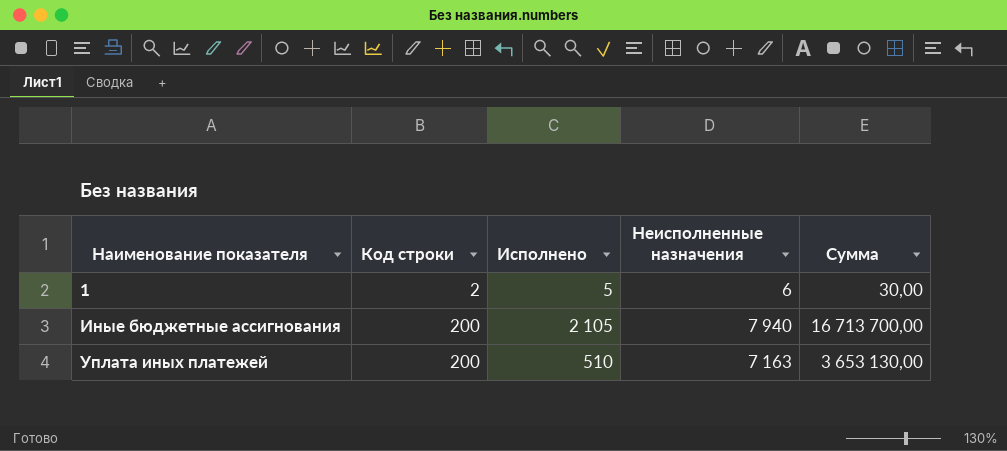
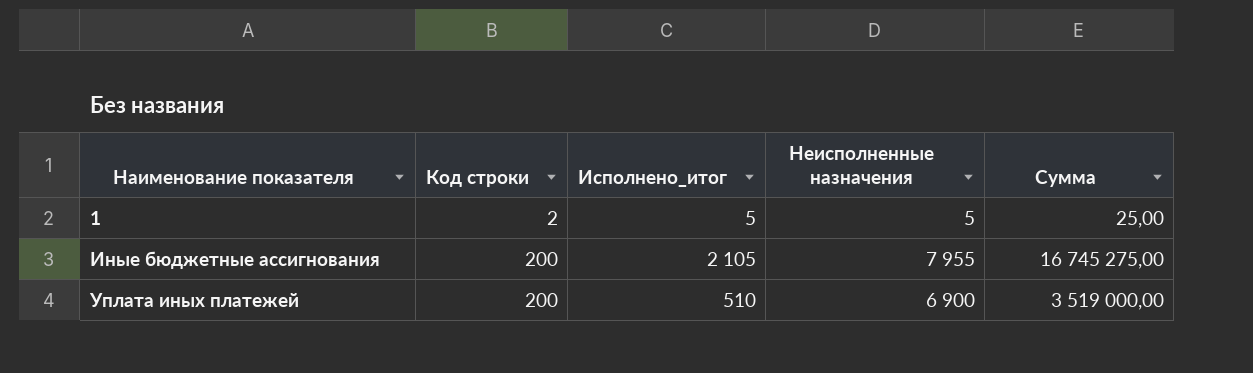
column name: Исполнено -> Исполнено_итог
1 | Неисполненные назначения: 6 -> 5
1 | Сумма: 30,00 -> 25,00
Иные бюджетные ассигнования | Неисполненные назначения: 7 940 -> 7 955
Иные бюджетные ассигнования | Сумма: 16 713 700,00 -> 16 745 275,00
Уплата иных платежей | Неисполненные назначения: 7 163 -> 6 900
Уплата иных платежей | Сумма: 3 653 130,00 -> 3 519 000,00

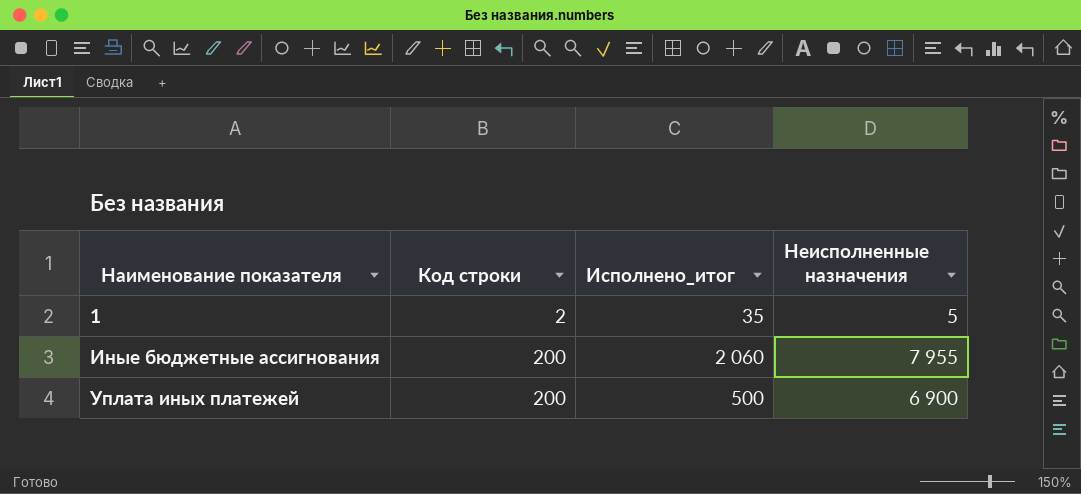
column Сумма | formula: [Исполнено_итог] * [Неисполненные назначения] -> none
1 | Исполнено_итог: 5 -> 35
Иные бюджетные ассигнования | Исполнено_итог: 2 105 -> 2 060
Уплата иных платежей | Исполнено_итог: 510 -> 500

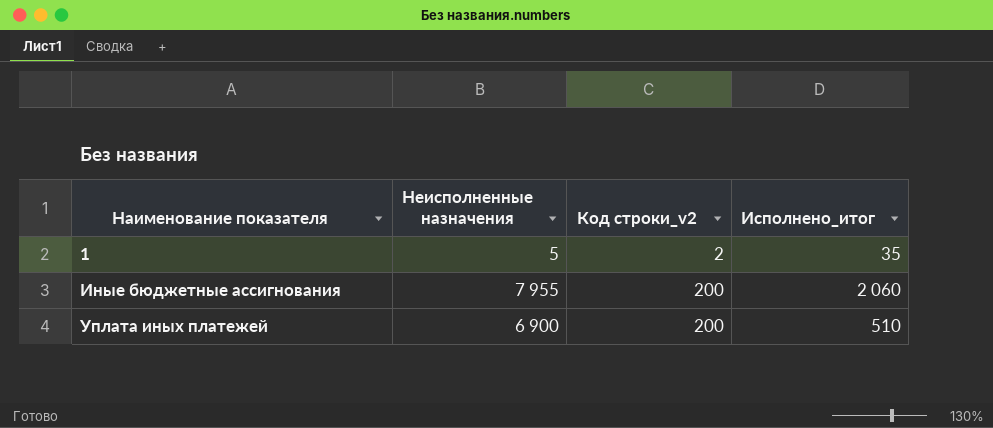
column Неисполненные назначения | position: 4 -> 2
column name: Код строки -> Код строки_v2
Уплата иных платежей | Исполнено_итог: 500 -> 510

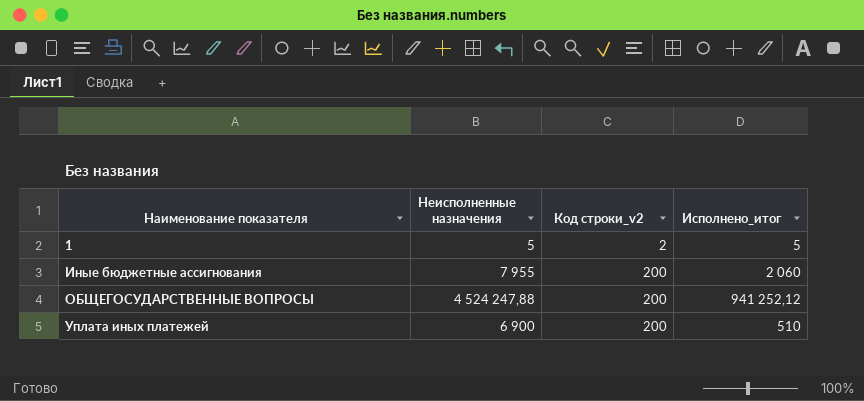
1 | Исполнено_итог: 35 -> 5
row ОБЩЕГОСУДАРСТВЕННЫЕ ВОПРОСЫ: none -> 4 524 247,88 | 200 | 941 252,12

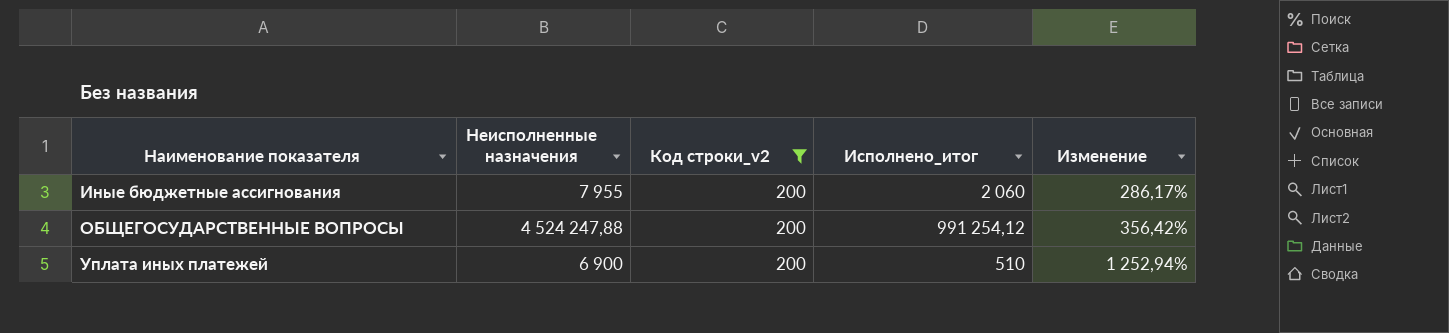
filter: none -> Код строки_v2 = 200
column Изменение | formula: none -> ([Неисполненные назначения] - [Исполнено_итог]) / [Исполнено_итог]
ОБЩЕГОСУДАРСТВЕННЫЕ ВОПРОСЫ | Исполнено_итог: 941 252,12 -> 991 254,12

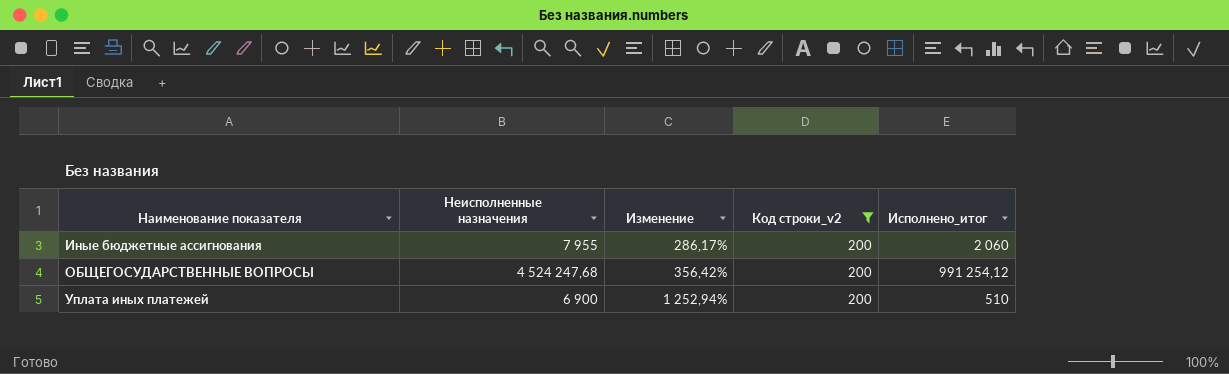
column Изменение | position: 5 -> 3
ОБЩЕГОСУДАРСТВЕННЫЕ ВОПРОСЫ | Неисполненные назначения: 4 524 247,88 -> 4 524 247,68

